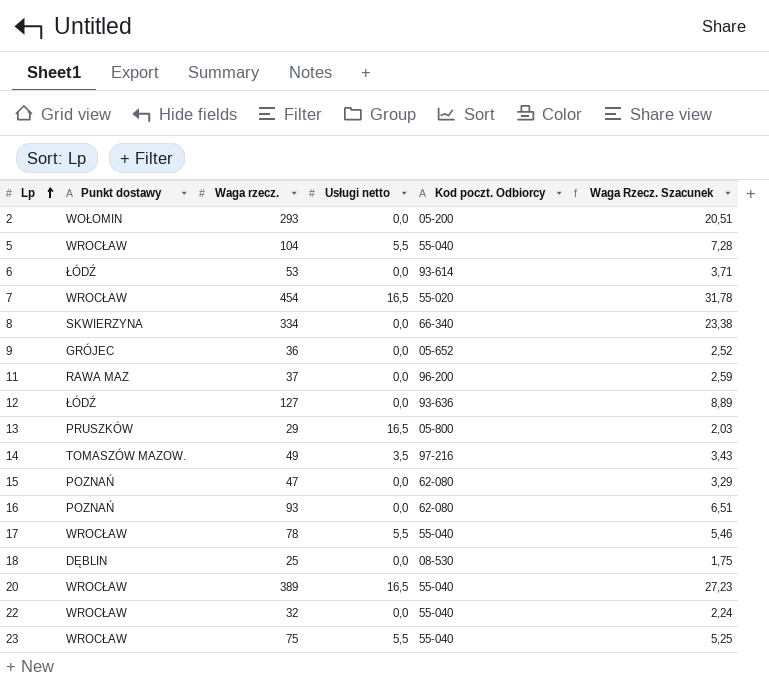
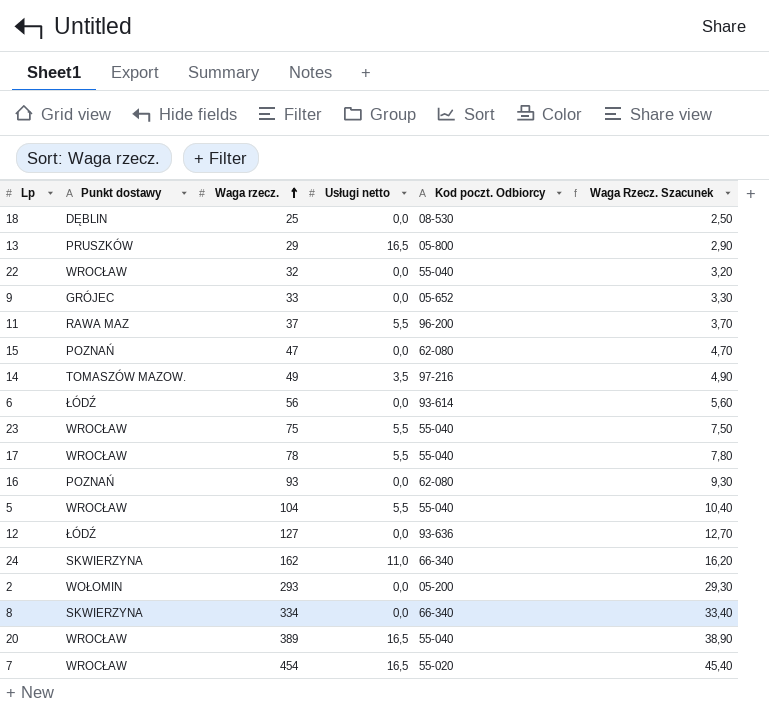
row order: Lp ascending -> Waga rzecz. ascending
column Waga Rzecz. Szacunek | formula: [Waga rzecz.] * 0,07 -> [Waga rzecz.] * 0,1
9 | Waga rzecz.: 36 -> 33
11 | Usługi netto: 0,0 -> 5,5
6 | Waga rzecz.: 53 -> 56
row 24: none -> SKWIERZYNA | 162 | 11,0 | 66-340 | 16,20

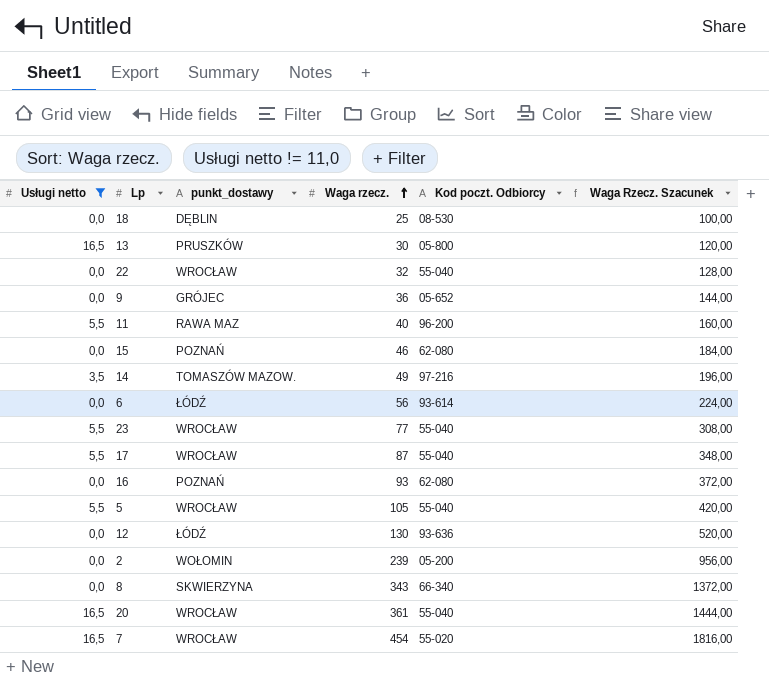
filter: none -> Usługi netto != 11,0
column Usługi netto | position: 4 -> 1
column name: Punkt dostawy -> punkt_dostawy
column Waga Rzecz. Szacunek | formula: [Waga rzecz.] * 0,1 -> [Waga rzecz.] * 4
13 | Waga rzecz.: 29 -> 30
9 | Waga rzecz.: 33 -> 36
11 | Waga rzecz.: 37 -> 40
15 | Waga rzecz.: 47 -> 46
23 | Waga rzecz.: 75 -> 77
17 | Waga rzecz.: 78 -> 87
5 | Waga rzecz.: 104 -> 105
12 | Waga rzecz.: 127 -> 130
2 | Waga rzecz.: 293 -> 239
8 | Waga rzecz.: 334 -> 343
20 | Waga rzecz.: 389 -> 361

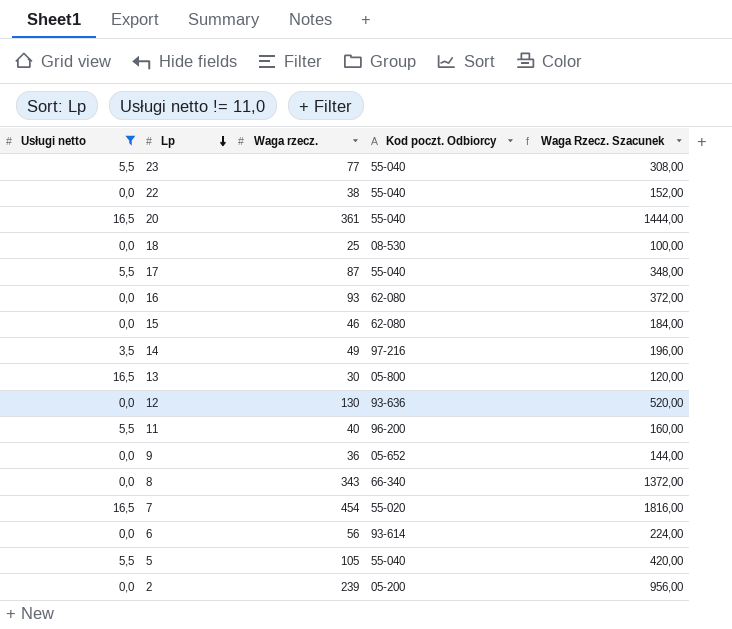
row order: Waga rzecz. ascending -> Lp descending
column punkt_dostawy | position: 3 -> none
22 | Waga rzecz.: 32 -> 38
22 | Waga Rzecz. Szacunek: 128,00 -> 152,00

